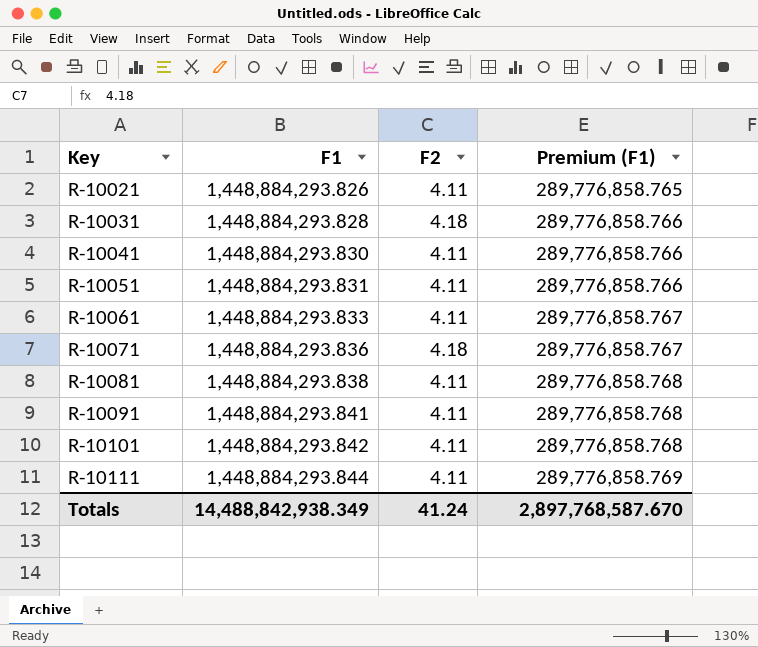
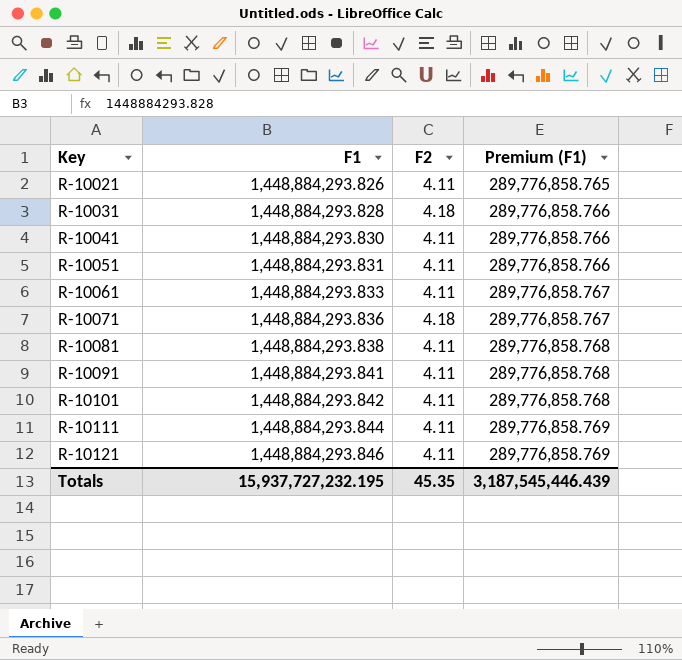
row R-10121: none -> 1,448,884,293.846 | 4.11 | 289,776,858.769
Totals | F1: 14,488,842,938.349 -> 15,937,727,232.195
Totals | F2: 41.24 -> 45.35
Totals | Premium (F1): 2,897,768,587.670 -> 3,187,545,446.439

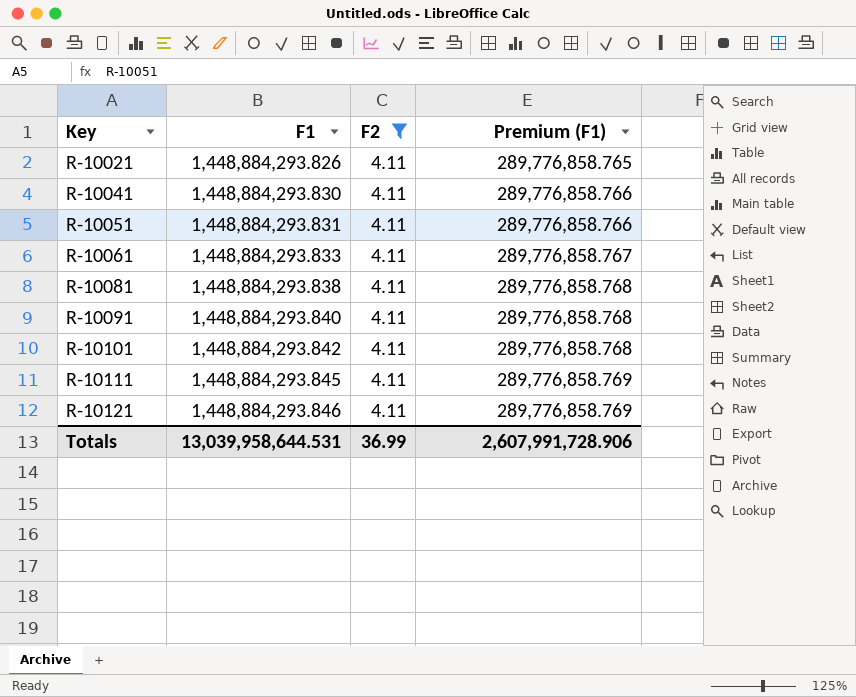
filter: none -> F2 = 4.11
R-10091 | F1: 1,448,884,293.841 -> 1,448,884,293.840
R-10111 | F1: 1,448,884,293.844 -> 1,448,884,293.845
Totals | F1: 15,937,727,232.195 -> 13,039,958,644.531
Totals | F2: 45.35 -> 36.99
Totals | Premium (F1): 3,187,545,446.439 -> 2,607,991,728.906

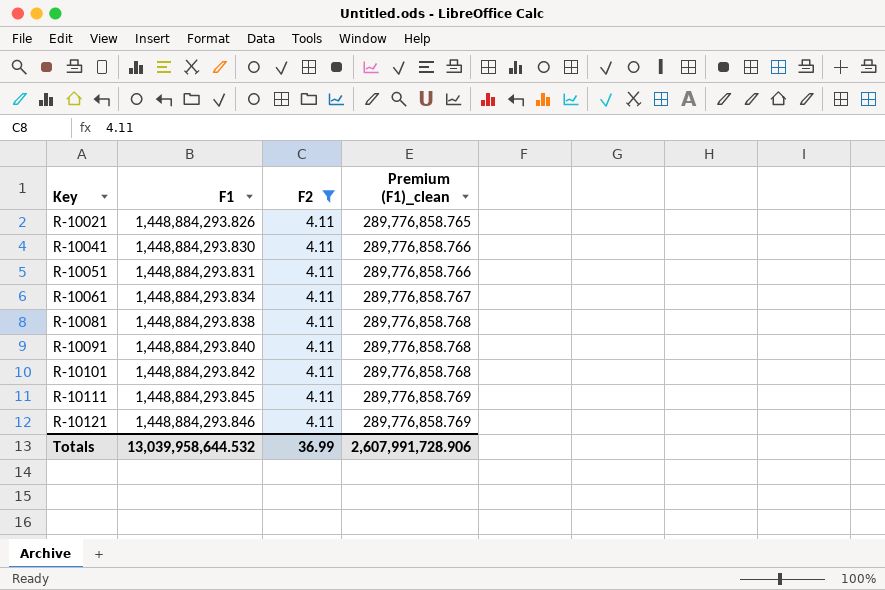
column name: Premium (F1) -> Premium (F1)_clean
R-10061 | F1: 1,448,884,293.833 -> 1,448,884,293.834
Totals | F1: 13,039,958,644.531 -> 13,039,958,644.532

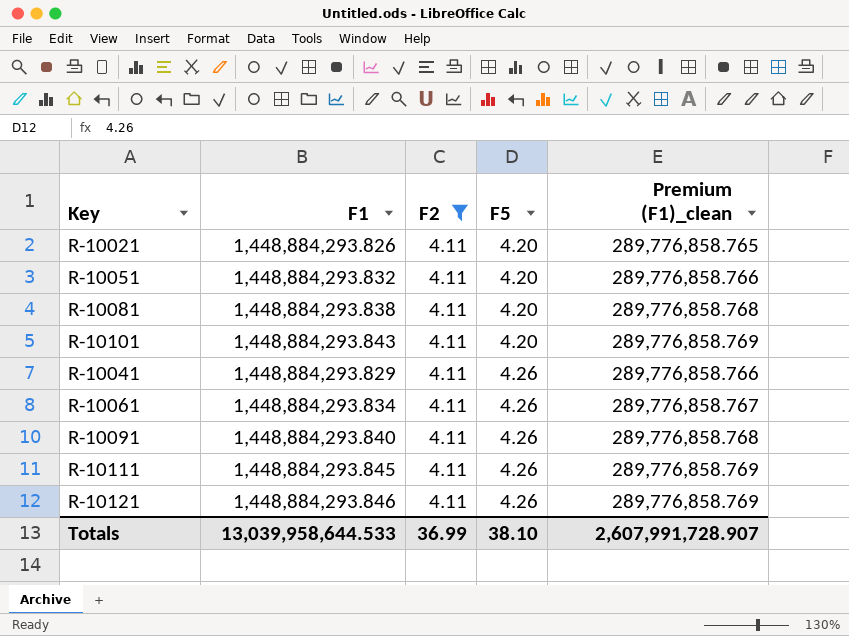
row order: Key ascending -> F5 ascending
column F5 | position: none -> 4
R-10051 | F1: 1,448,884,293.831 -> 1,448,884,293.832
R-10101 | F1: 1,448,884,293.842 -> 1,448,884,293.843
R-10101 | Premium (F1)_clean: 289,776,858.768 -> 289,776,858.769
R-10041 | F1: 1,448,884,293.830 -> 1,448,884,293.829
Totals | F1: 13,039,958,644.532 -> 13,039,958,644.533
Totals | Premium (F1)_clean: 2,607,991,728.906 -> 2,607,991,728.907

